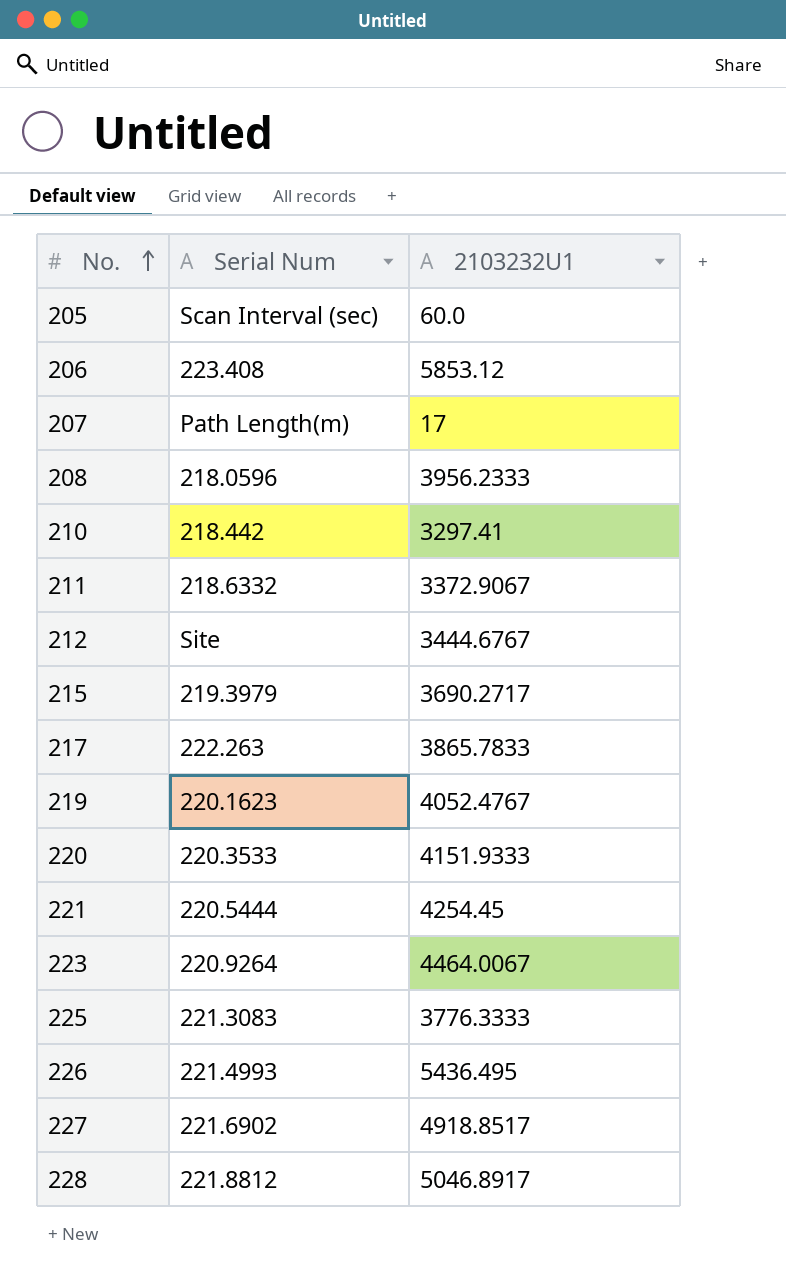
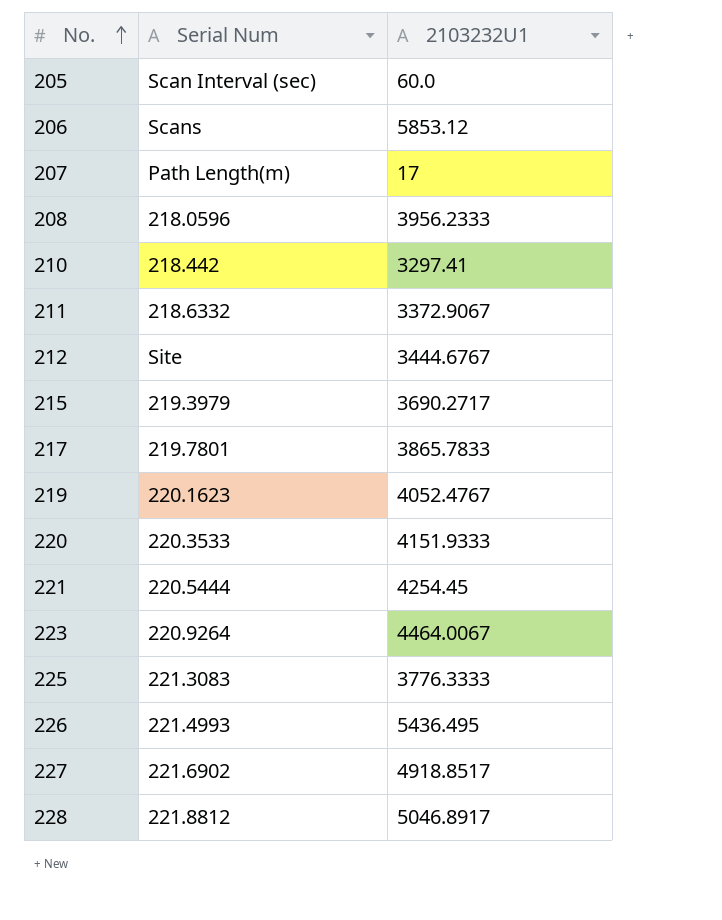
206 | Serial Num: 223.408 -> Scans
217 | Serial Num: 222.263 -> 219.7801

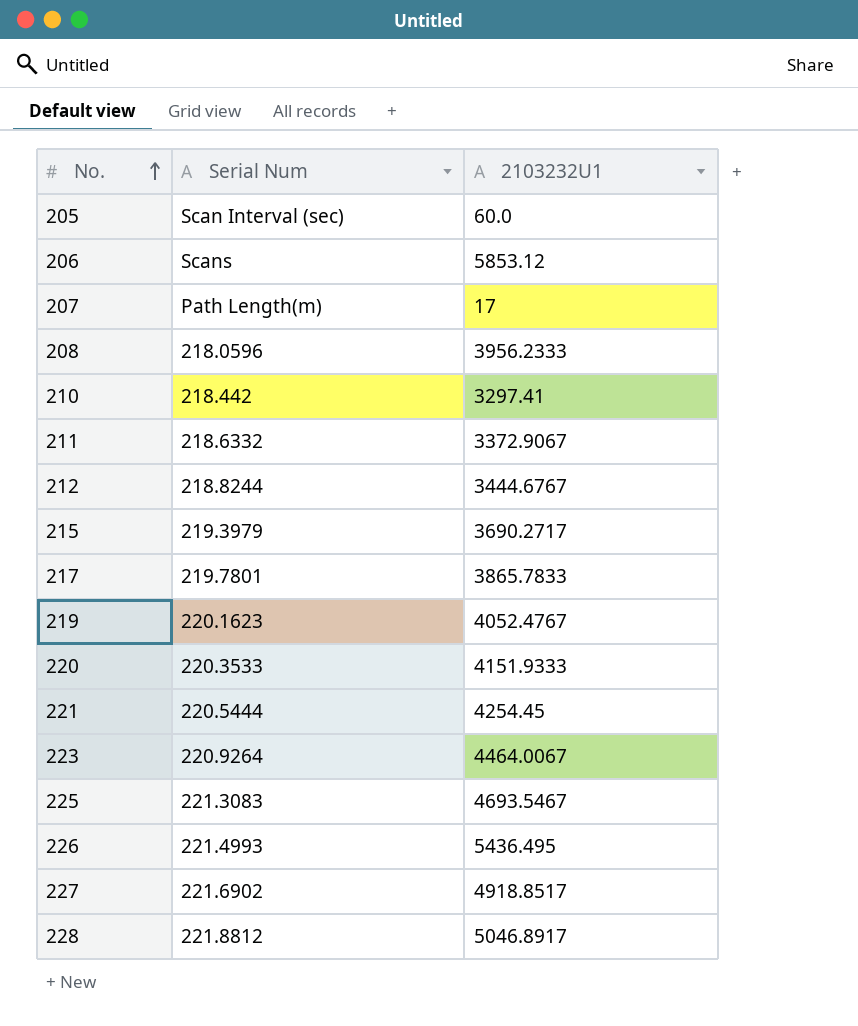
212 | Serial Num: Site -> 218.8244
225 | 2103232U1: 3776.3333 -> 4693.5467

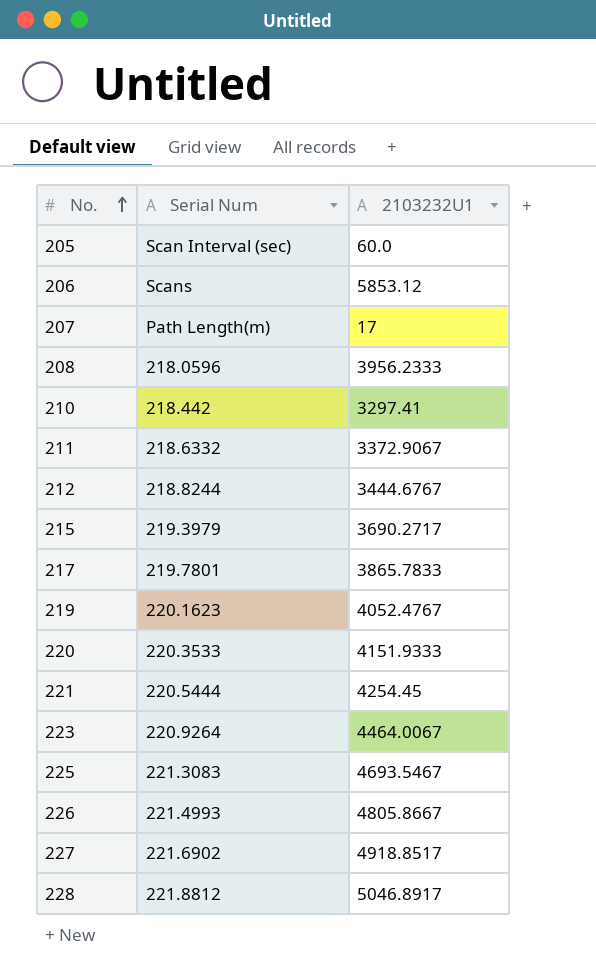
226 | 2103232U1: 5436.495 -> 4805.8667

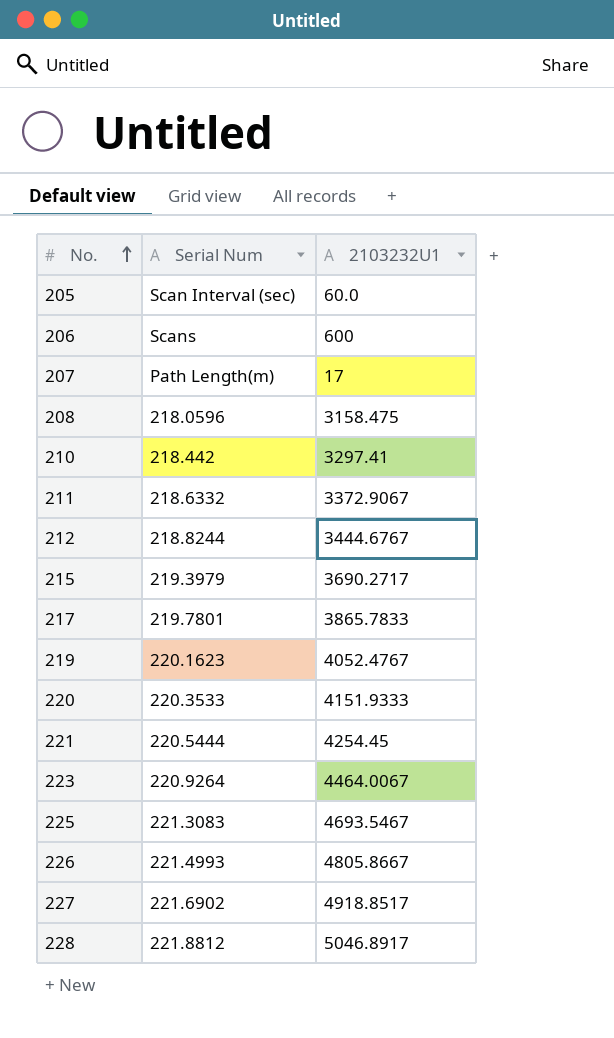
206 | 2103232U1: 5853.12 -> 600
208 | 2103232U1: 3956.2333 -> 3158.475

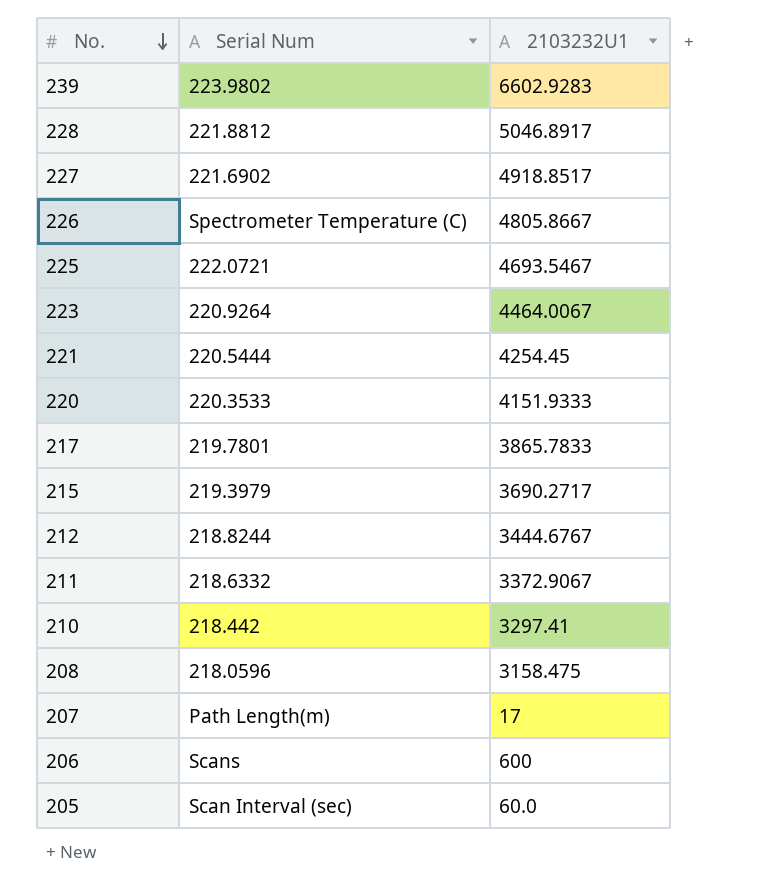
row order: No. ascending -> No. descending
row 219: 220.1623 | 4052.4767 -> none
row 239: none -> 223.9802 | 6602.9283
226 | Serial Num: 221.4993 -> Spectrometer Temperature (C)
225 | Serial Num: 221.3083 -> 222.0721

